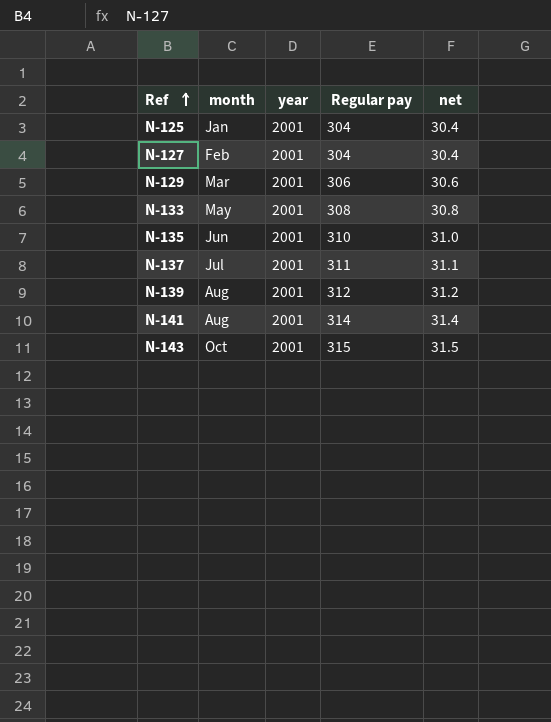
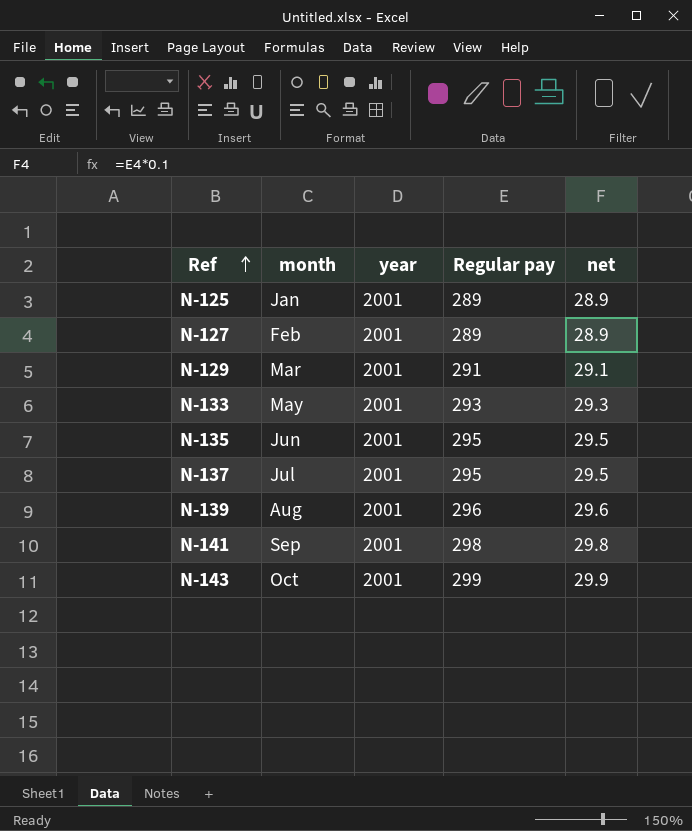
N-125 | Regular pay: 304 -> 289
N-125 | net: 30.4 -> 28.9
N-127 | Regular pay: 304 -> 289
N-127 | net: 30.4 -> 28.9
N-129 | Regular pay: 306 -> 291
N-129 | net: 30.6 -> 29.1
N-133 | Regular pay: 308 -> 293
N-133 | net: 30.8 -> 29.3
N-135 | Regular pay: 310 -> 295
N-135 | net: 31.0 -> 29.5
N-137 | Regular pay: 311 -> 295
N-137 | net: 31.1 -> 29.5
N-139 | Regular pay: 312 -> 296
N-139 | net: 31.2 -> 29.6
N-141 | month: Aug -> Sep
N-141 | Regular pay: 314 -> 298
N-141 | net: 31.4 -> 29.8
N-143 | Regular pay: 315 -> 299
N-143 | net: 31.5 -> 29.9

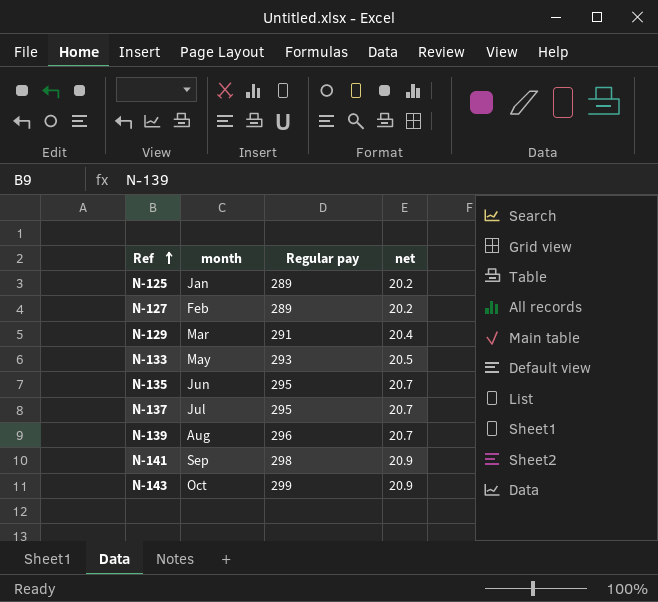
column year | position: 3 -> none
column net | formula: [Regular pay] * 0.1 -> [Regular pay] * 0.07

